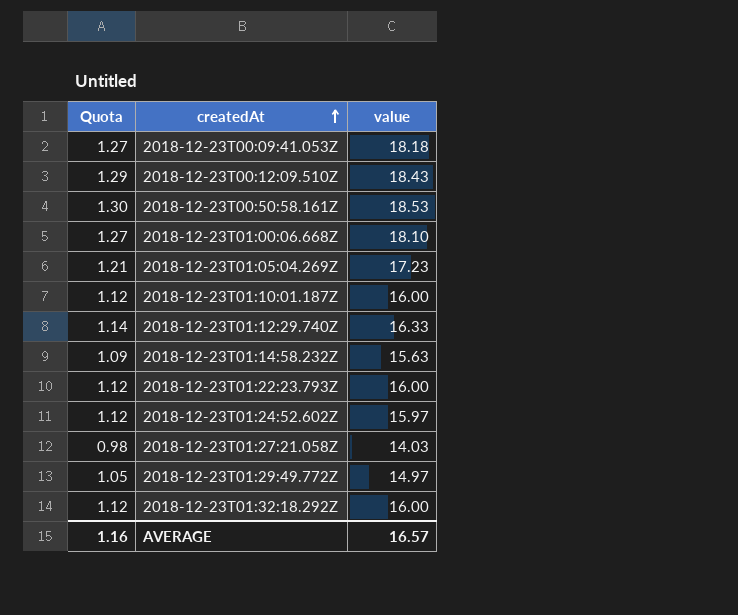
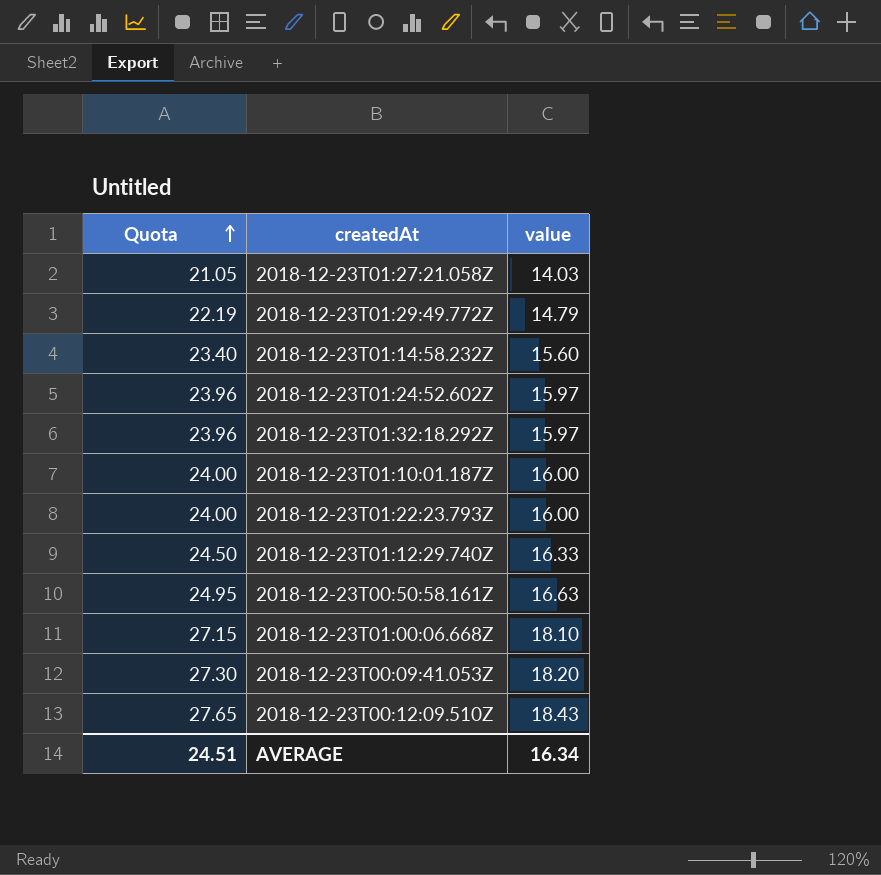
row order: createdAt ascending -> Quota ascending
column Quota | formula: [value] * 0.07 -> [value] * 1.5
row 2018-12-23T01:05:04.269Z: 1.21 | 17.23 -> none
2018-12-23T01:29:49.772Z | value: 14.97 -> 14.79
2018-12-23T01:14:58.232Z | value: 15.63 -> 15.60
2018-12-23T01:32:18.292Z | value: 16.00 -> 15.97
2018-12-23T00:50:58.161Z | value: 18.53 -> 16.63
2018-12-23T00:09:41.053Z | value: 18.18 -> 18.20
AVERAGE | Quota: 1.16 -> 24.51
AVERAGE | value: 16.57 -> 16.34

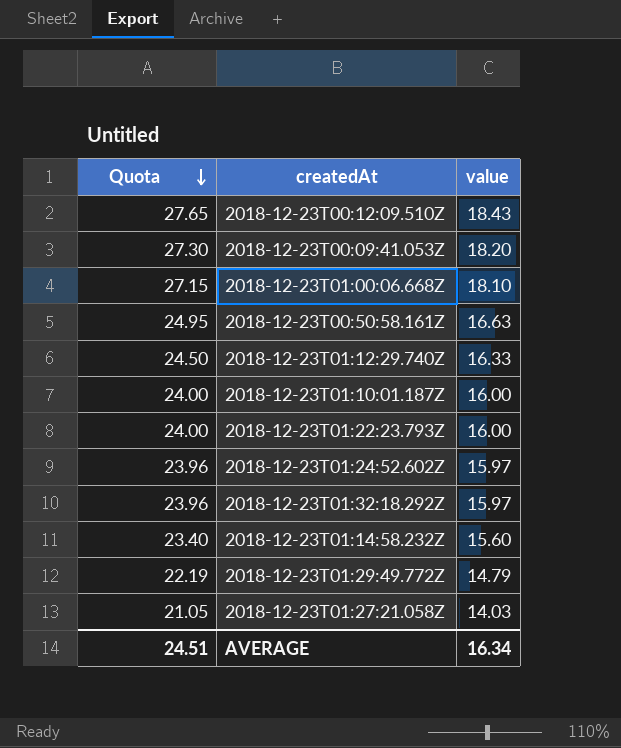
row order: Quota ascending -> Quota descending

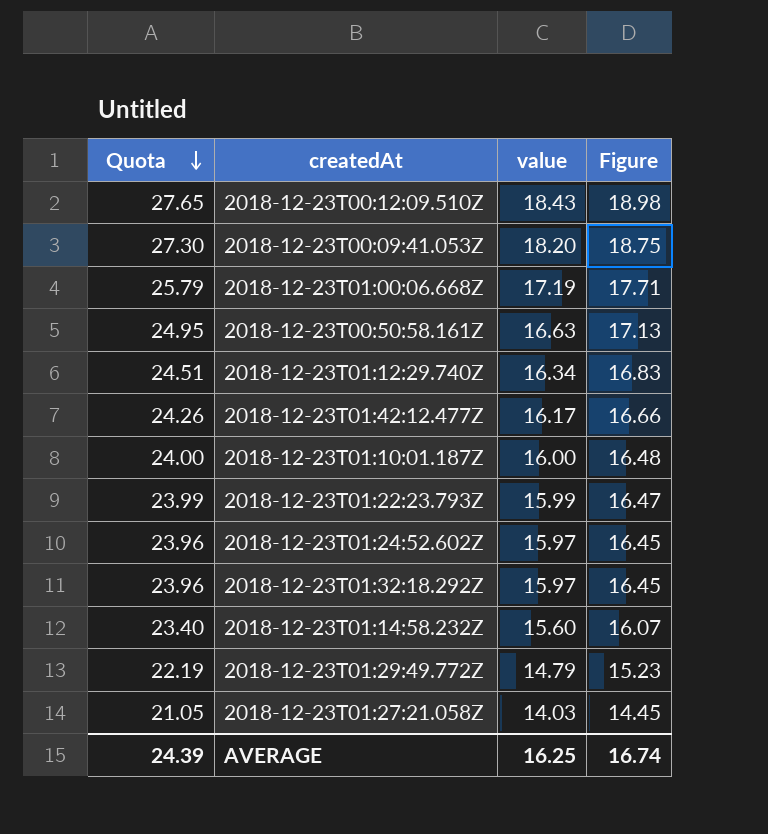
column Figure | formula: none -> [value] * 1.03
2018-12-23T01:00:06.668Z | Quota: 27.15 -> 25.79
2018-12-23T01:00:06.668Z | value: 18.10 -> 17.19
2018-12-23T01:12:29.740Z | Quota: 24.50 -> 24.51
2018-12-23T01:12:29.740Z | value: 16.33 -> 16.34
row 2018-12-23T01:42:12.477Z: none -> 24.26 | 16.17 | 16.66
2018-12-23T01:22:23.793Z | Quota: 24.00 -> 23.99
2018-12-23T01:22:23.793Z | value: 16.00 -> 15.99
AVERAGE | Quota: 24.51 -> 24.39
AVERAGE | value: 16.34 -> 16.25

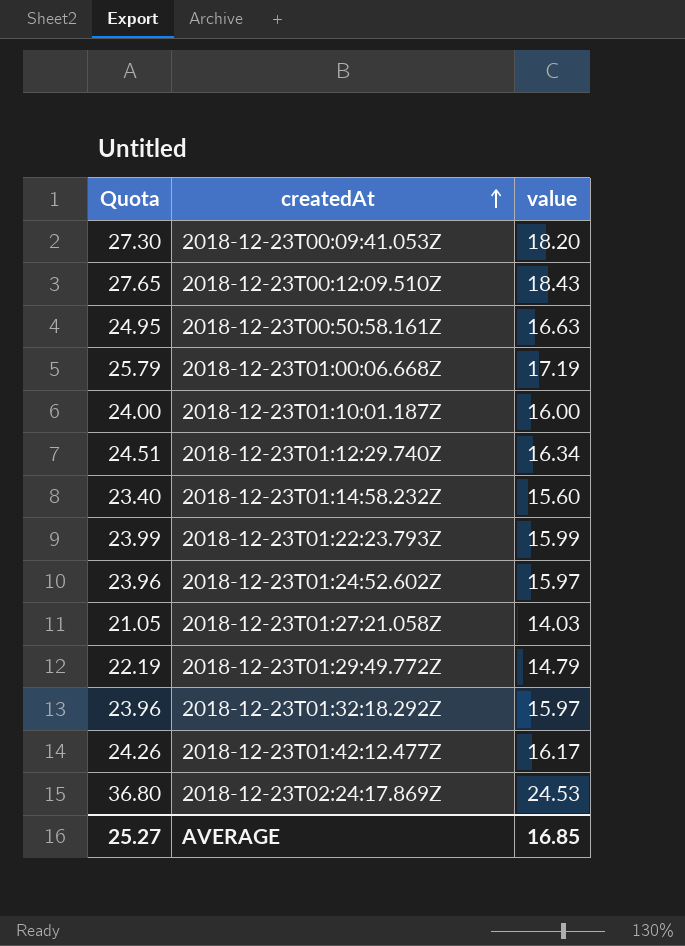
row order: Quota descending -> createdAt ascending
column Figure | formula: [value] * 1.03 -> none
row 2018-12-23T02:24:17.869Z: none -> 36.80 | 24.53
AVERAGE | Quota: 24.39 -> 25.27
AVERAGE | value: 16.25 -> 16.85

